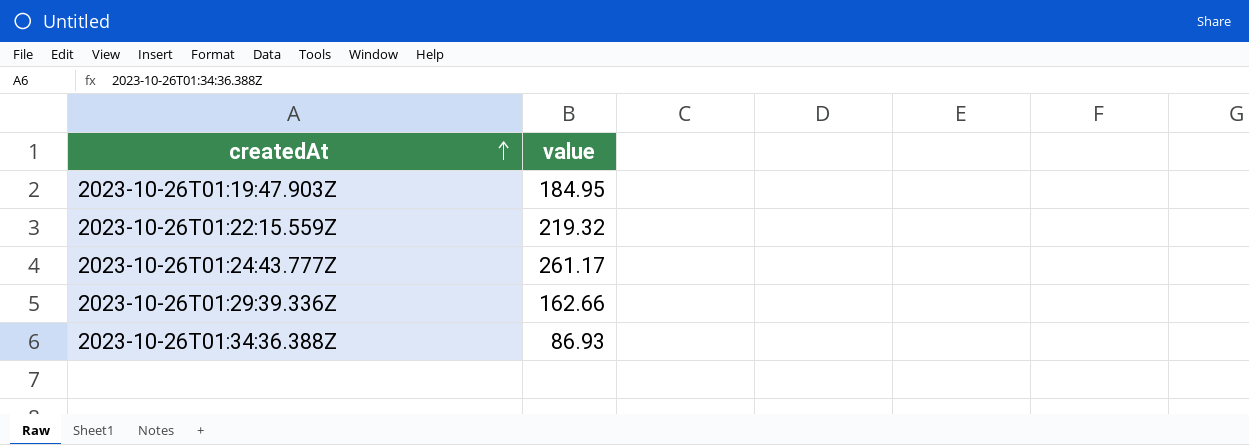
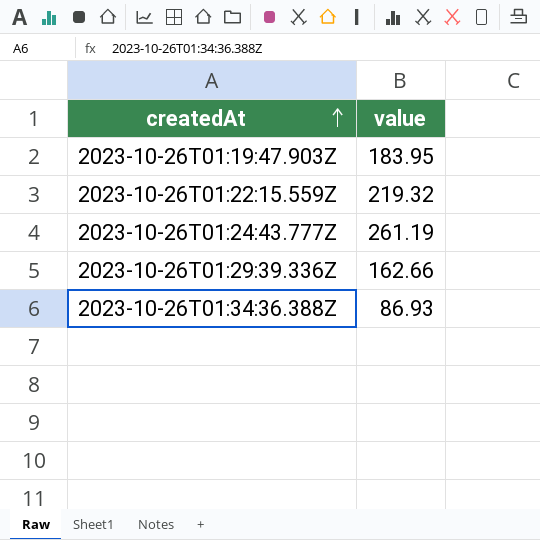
2023-10-26T01:19:47.903Z | value: 184.95 -> 183.95
2023-10-26T01:24:43.777Z | value: 261.17 -> 261.19

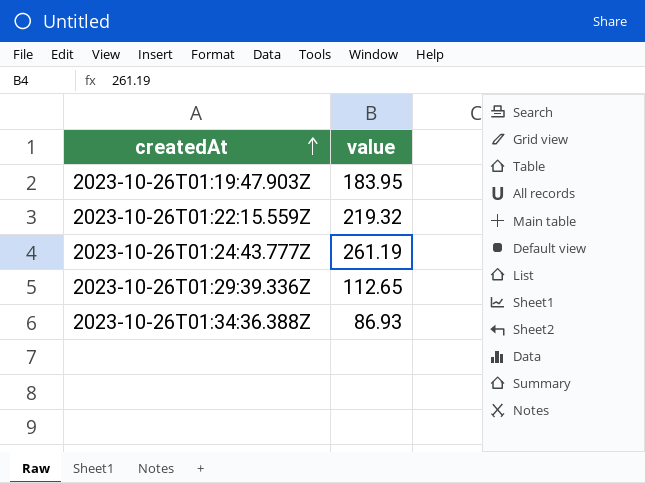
2023-10-26T01:29:39.336Z | value: 162.66 -> 112.65

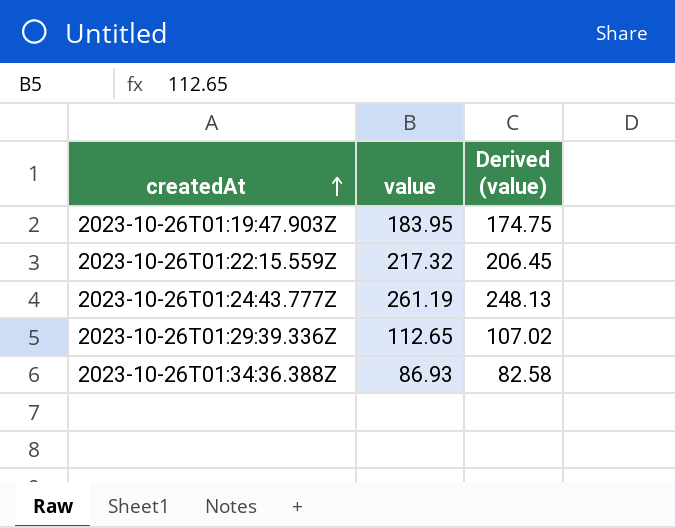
column Derived (value) | formula: none -> [value] * 0.95
2023-10-26T01:22:15.559Z | value: 219.32 -> 217.32

